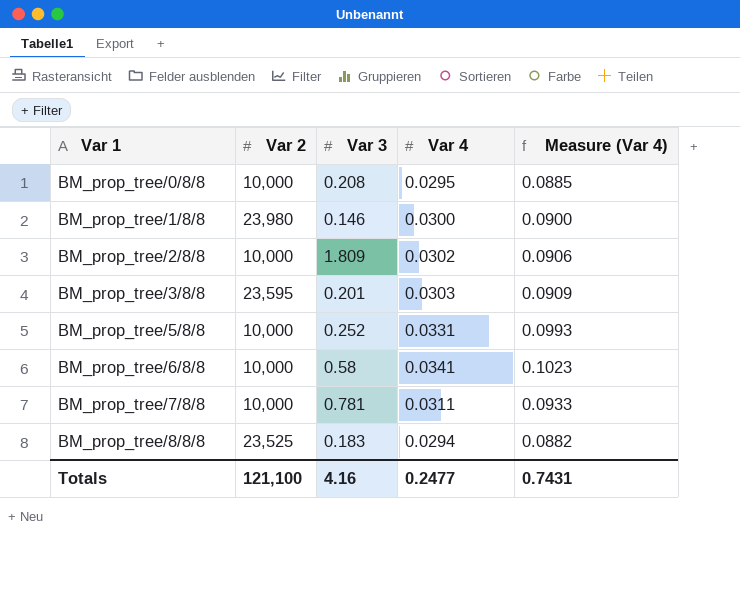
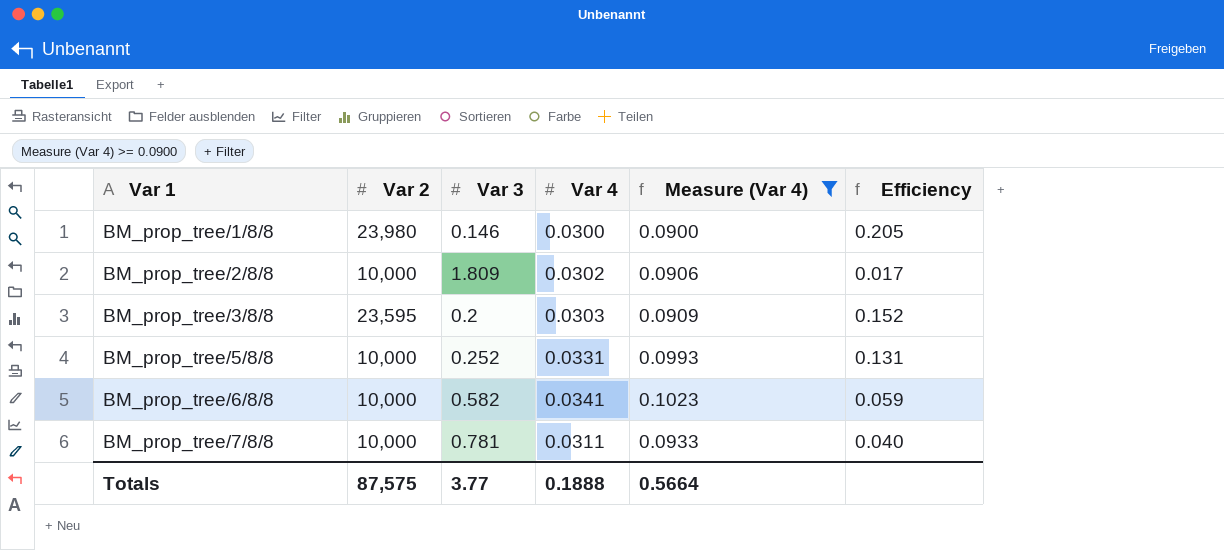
filter: none -> Measure (Var 4) >= 0.0900
column Efficiency | formula: none -> [Var 4] / [Var 3]
BM_prop_tree/3/8/8 | Var 3: 0.201 -> 0.2
BM_prop_tree/6/8/8 | Var 3: 0.58 -> 0.582
Totals | Var 2: 121,100 -> 87,575
Totals | Var 3: 4.16 -> 3.77
Totals | Var 4: 0.2477 -> 0.1888
Totals | Measure (Var 4): 0.7431 -> 0.5664

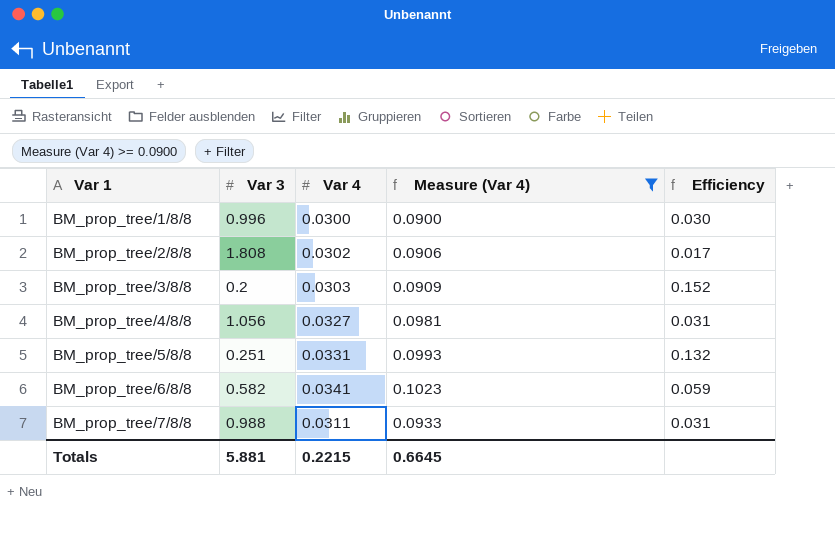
column Var 2 | position: 2 -> none
BM_prop_tree/1/8/8 | Var 3: 0.146 -> 0.996
BM_prop_tree/1/8/8 | Efficiency: 0.205 -> 0.030
BM_prop_tree/2/8/8 | Var 3: 1.809 -> 1.808
row BM_prop_tree/4/8/8: none -> 1.056 | 0.0327 | 0.0981 | 0.031
BM_prop_tree/5/8/8 | Var 3: 0.252 -> 0.251
BM_prop_tree/5/8/8 | Efficiency: 0.131 -> 0.132
BM_prop_tree/7/8/8 | Var 3: 0.781 -> 0.988
BM_prop_tree/7/8/8 | Efficiency: 0.040 -> 0.031
Totals | Var 3: 3.77 -> 5.881
Totals | Var 4: 0.1888 -> 0.2215
Totals | Measure (Var 4): 0.5664 -> 0.6645

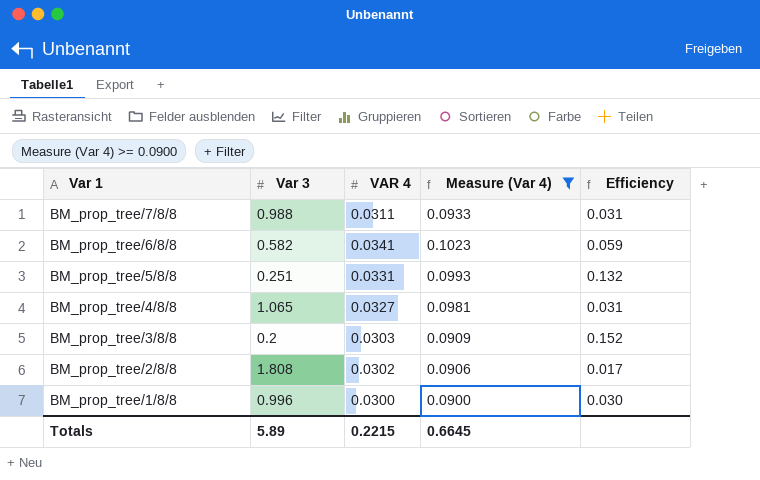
row order: Var 1 ascending -> Var 1 descending
column name: Var 4 -> VAR 4
BM_prop_tree/4/8/8 | Var 3: 1.056 -> 1.065
Totals | Var 3: 5.881 -> 5.89

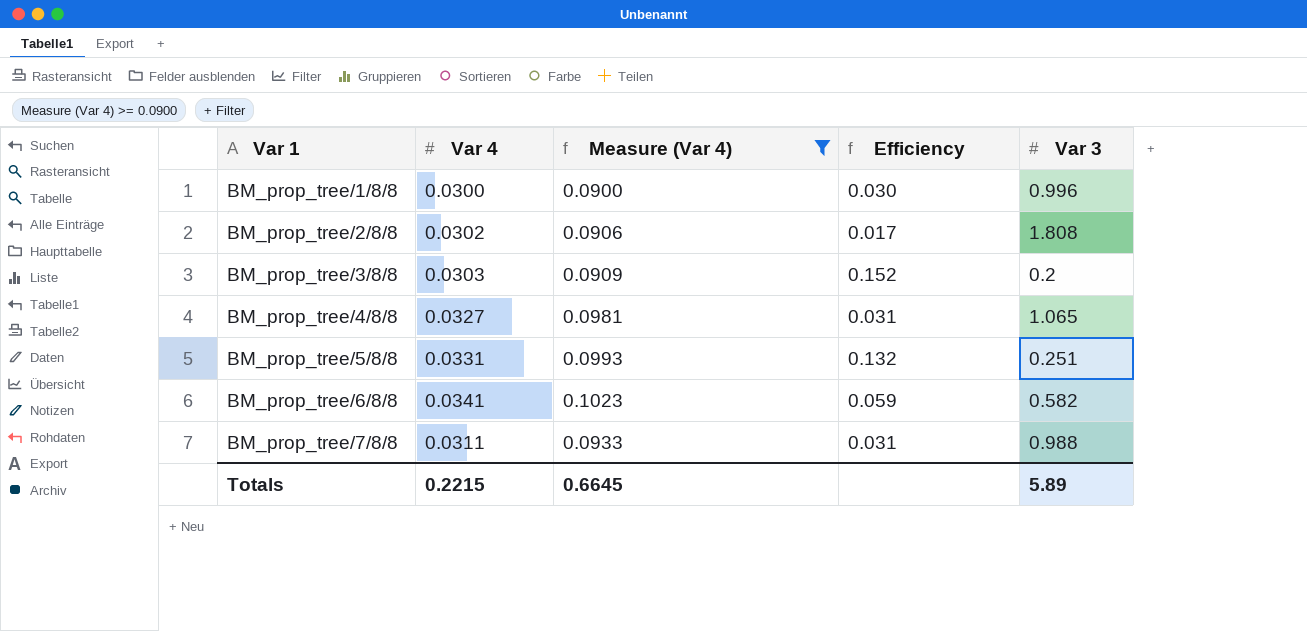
row order: Var 1 descending -> Var 1 ascending
column name: VAR 4 -> Var 4
column Var 3 | position: 2 -> 5

